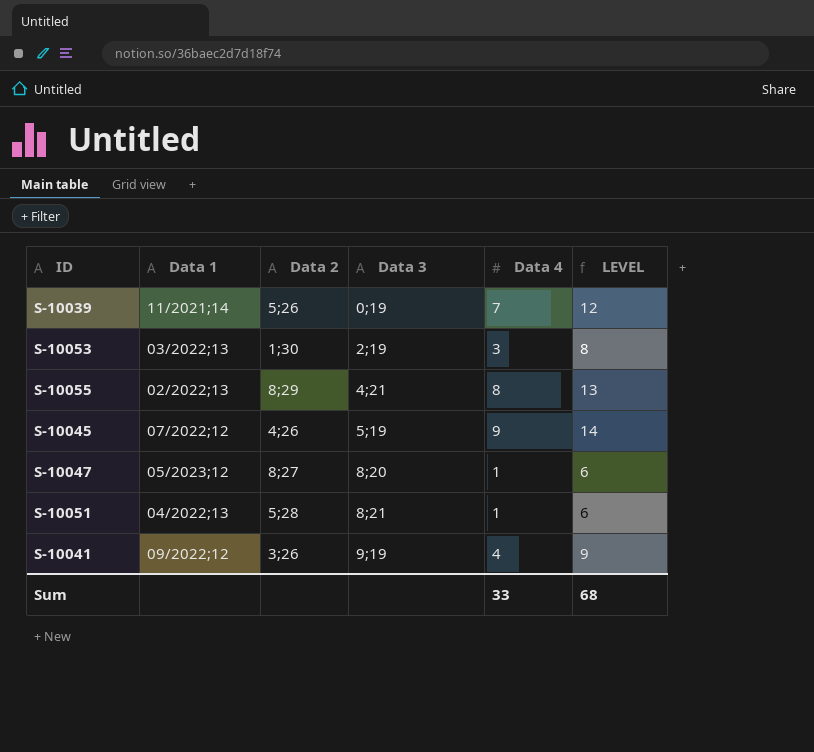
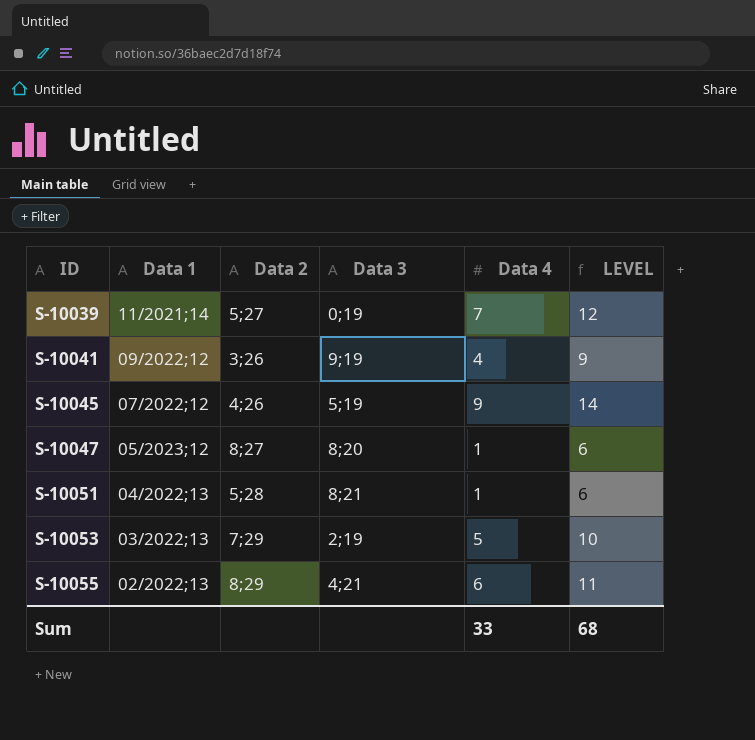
row order: Data 3 ascending -> ID ascending
S-10039 | Data 2: 5;26 -> 5;27
S-10053 | Data 2: 1;30 -> 7;29
S-10053 | Data 4: 3 -> 5
S-10053 | LEVEL: 8 -> 10
S-10055 | Data 4: 8 -> 6
S-10055 | LEVEL: 13 -> 11

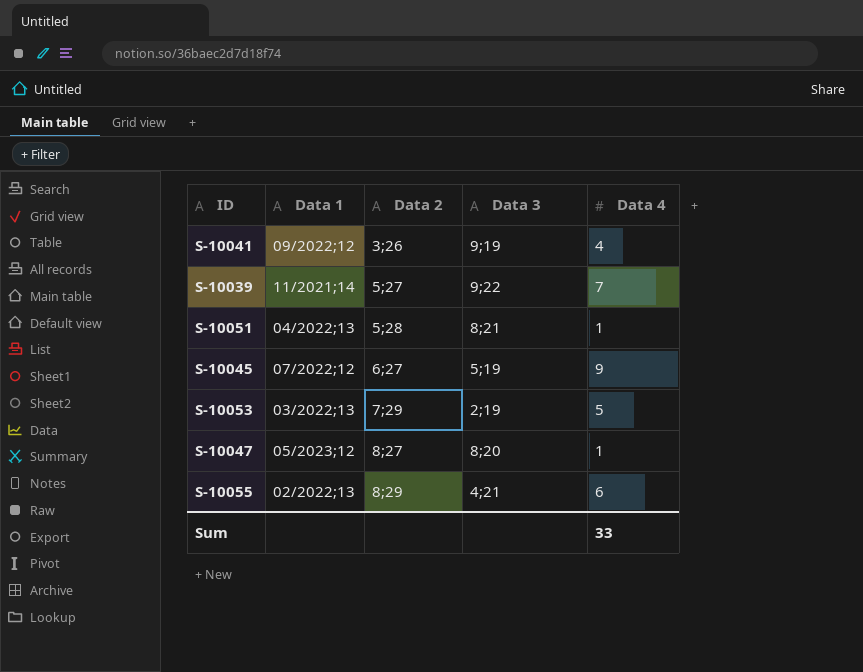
row order: ID ascending -> Data 2 ascending
column LEVEL | formula: [Data 4] + 5 -> none
S-10039 | Data 3: 0;19 -> 9;22
S-10045 | Data 2: 4;26 -> 6;27

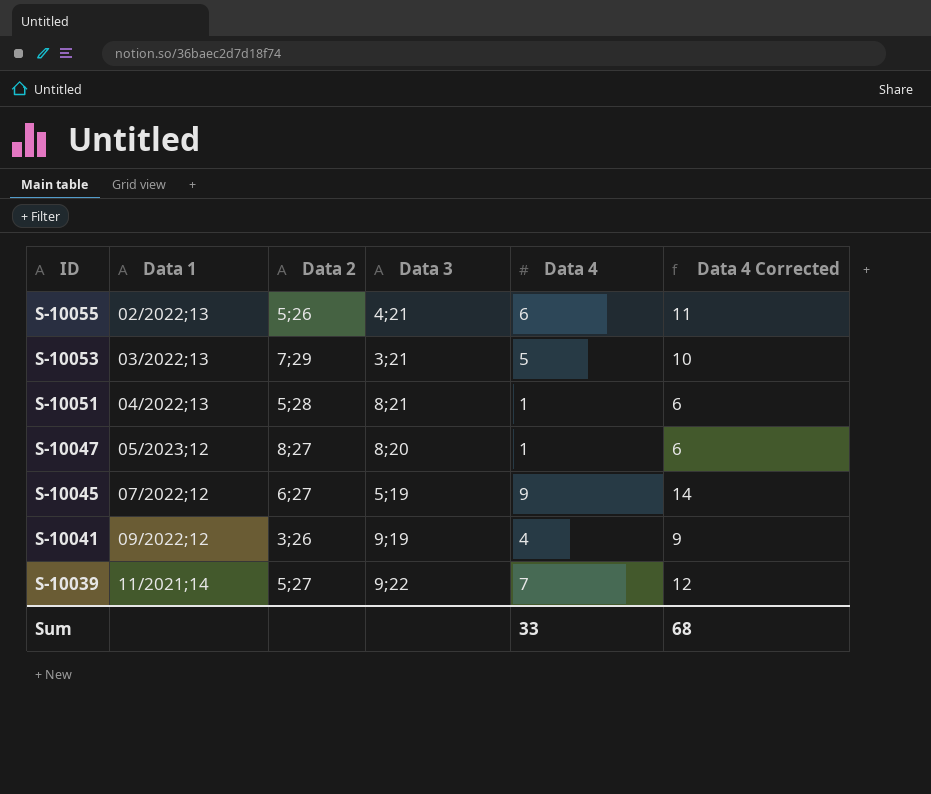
row order: Data 2 ascending -> ID descending
column Data 4 Corrected | formula: none -> [Data 4] + 5
S-10055 | Data 2: 8;29 -> 5;26
S-10053 | Data 3: 2;19 -> 3;21

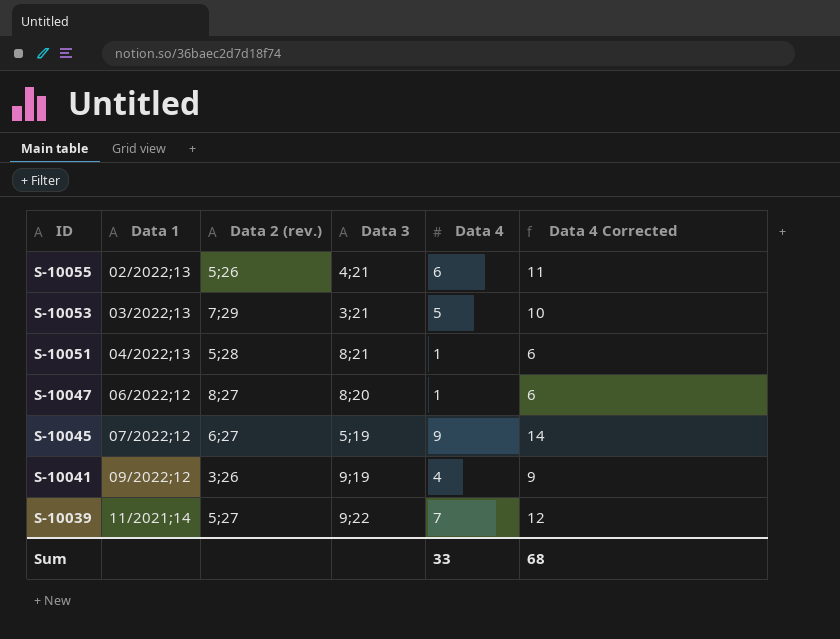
column name: Data 2 -> Data 2 (rev.)
S-10047 | Data 1: 05/2023;12 -> 06/2022;12

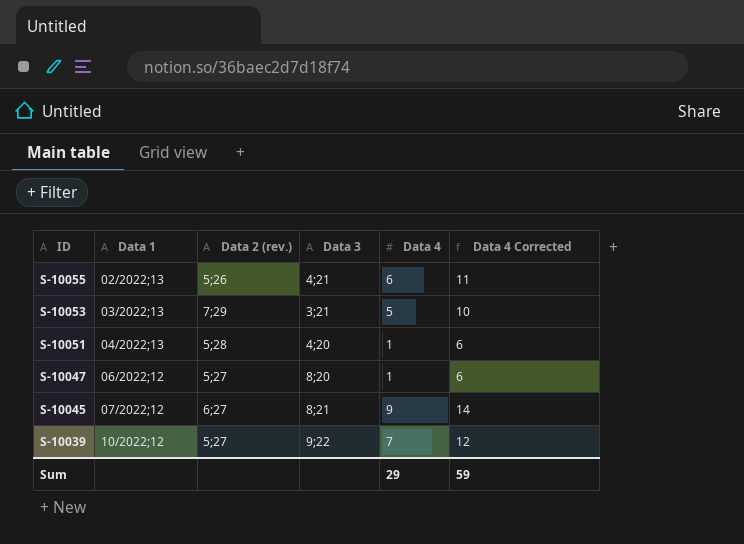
row S-10041: 09/2022;12 | 3;26 | 9;19 | 4 | 9 -> none
S-10051 | Data 3: 8;21 -> 4;20
S-10047 | Data 2 (rev.): 8;27 -> 5;27
S-10045 | Data 3: 5;19 -> 8;21
S-10039 | Data 1: 11/2021;14 -> 10/2022;12
Sum | Data 4: 33 -> 29
Sum | Data 4 Corrected: 68 -> 59

